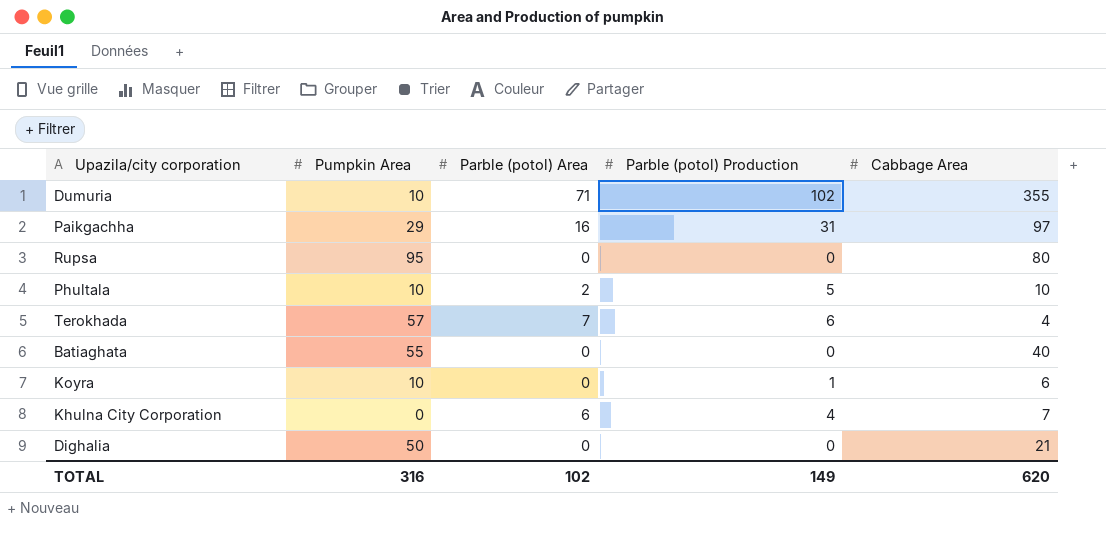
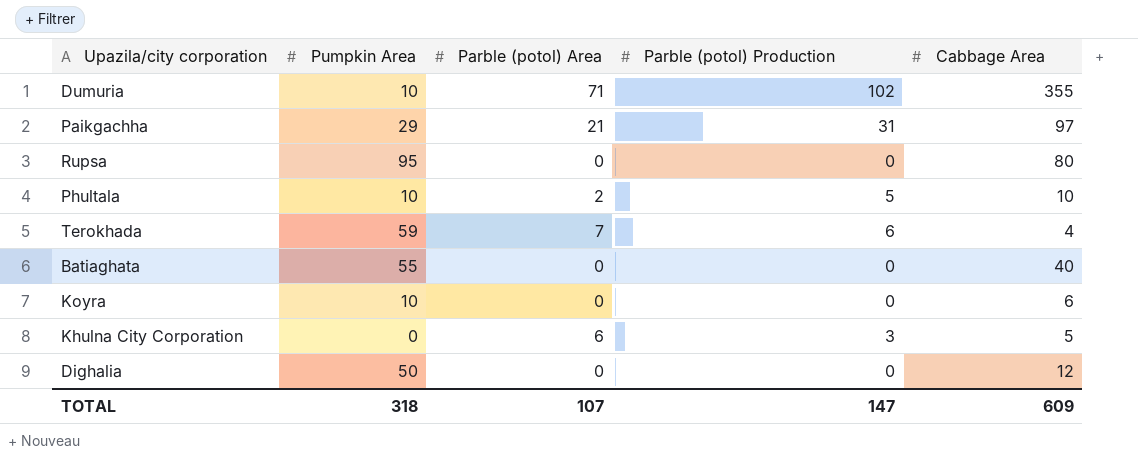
Paikgachha | Parble (potol) Area: 16 -> 21
Terokhada | Pumpkin Area: 57 -> 59
Koyra | Parble (potol) Production: 1 -> 0
Khulna City Corporation | Parble (potol) Production: 4 -> 3
Khulna City Corporation | Cabbage Area: 7 -> 5
Dighalia | Cabbage Area: 21 -> 12
TOTAL | Pumpkin Area: 316 -> 318
TOTAL | Parble (potol) Area: 102 -> 107
TOTAL | Parble (potol) Production: 149 -> 147
TOTAL | Cabbage Area: 620 -> 609

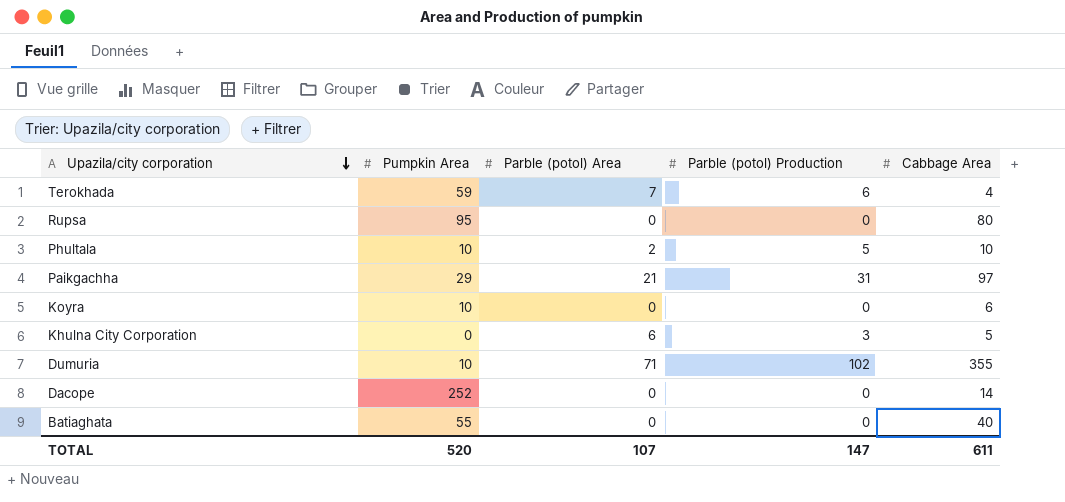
row order: none -> Upazila/city corporation descending
row Dighalia: 50 | 0 | 0 | 12 -> none
row Dacope: none -> 252 | 0 | 0 | 14
TOTAL | Pumpkin Area: 318 -> 520
TOTAL | Cabbage Area: 609 -> 611

